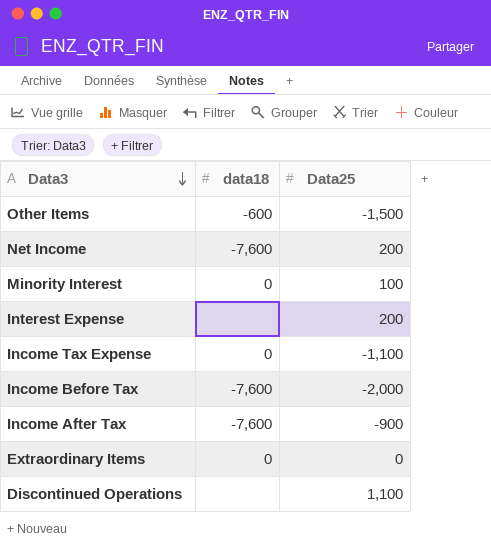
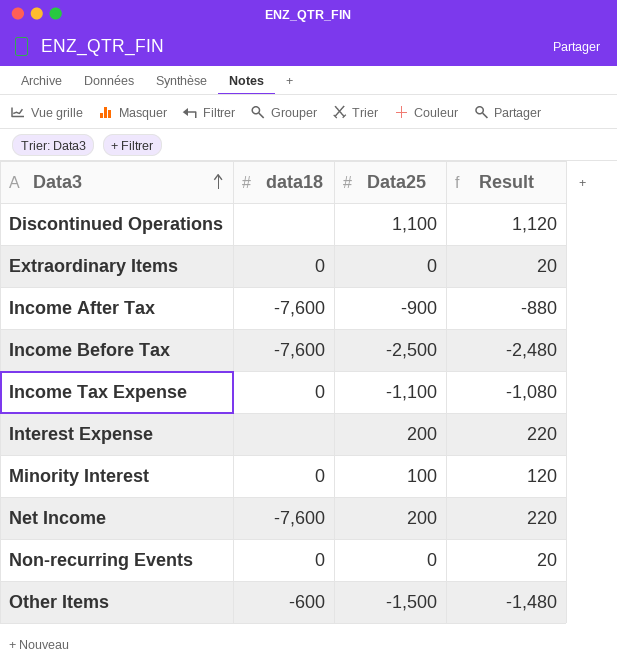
row order: Data3 descending -> Data3 ascending
column Result | formula: none -> [Data25] + 20
Income Before Tax | Data25: -2,000 -> -2,500
row Non-recurring Events: none -> 0 | 0 | 20

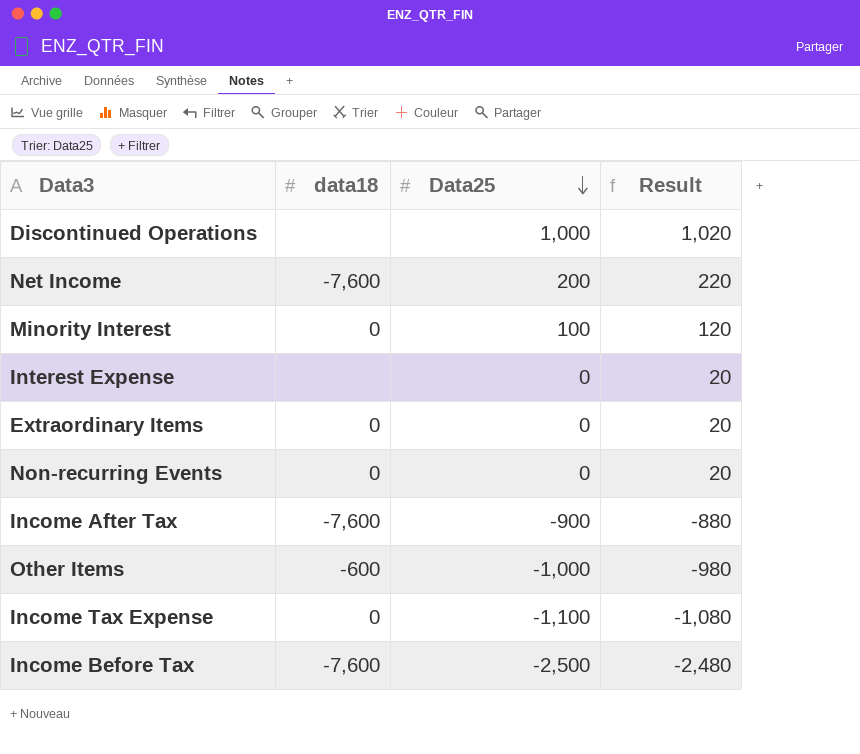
row order: Data3 ascending -> Data25 descending
Discontinued Operations | Data25: 1,100 -> 1,000
Discontinued Operations | Result: 1,120 -> 1,020
Interest Expense | Data25: 200 -> 0
Interest Expense | Result: 220 -> 20
Other Items | Data25: -1,500 -> -1,000
Other Items | Result: -1,480 -> -980

